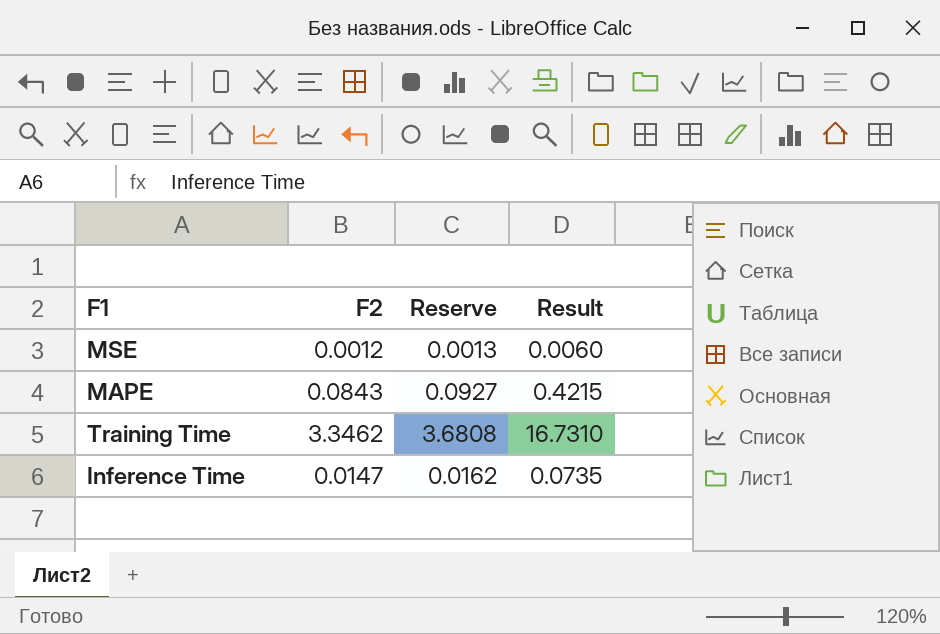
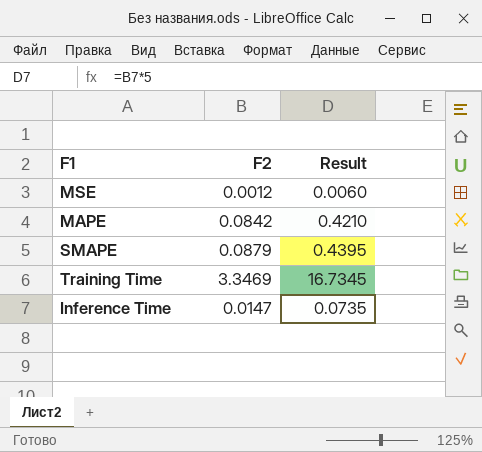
column Reserve | formula: [F2] * 1.1 -> none
MAPE | F2: 0.0843 -> 0.0842
MAPE | Result: 0.4215 -> 0.4210
row SMAPE: none -> 0.0879 | 0.4395
Training Time | F2: 3.3462 -> 3.3469
Training Time | Result: 16.7310 -> 16.7345

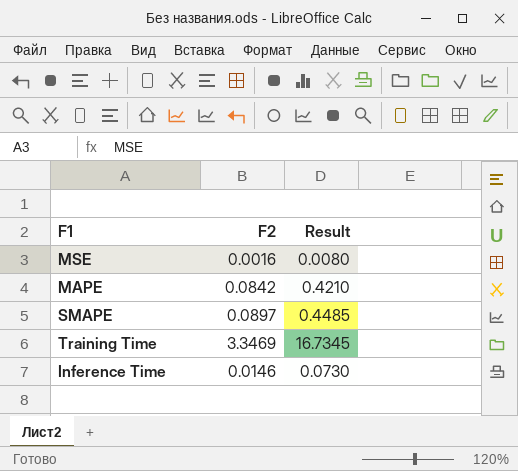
MSE | F2: 0.0012 -> 0.0016
MSE | Result: 0.0060 -> 0.0080
SMAPE | F2: 0.0879 -> 0.0897
SMAPE | Result: 0.4395 -> 0.4485
Inference Time | F2: 0.0147 -> 0.0146
Inference Time | Result: 0.0735 -> 0.0730

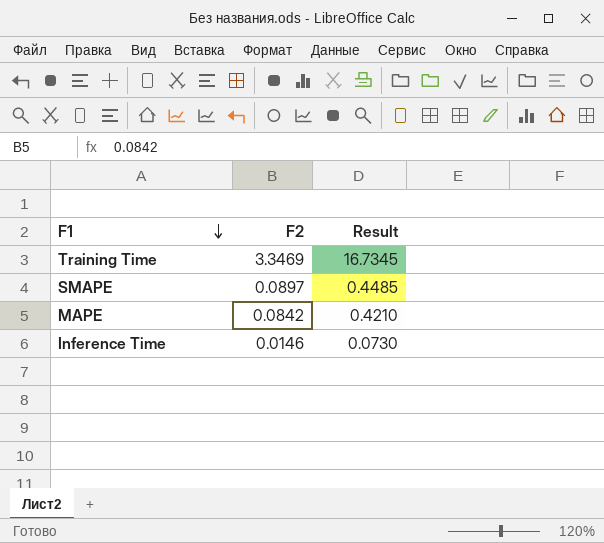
row order: none -> F1 descending
row MSE: 0.0016 | 0.0080 -> none

